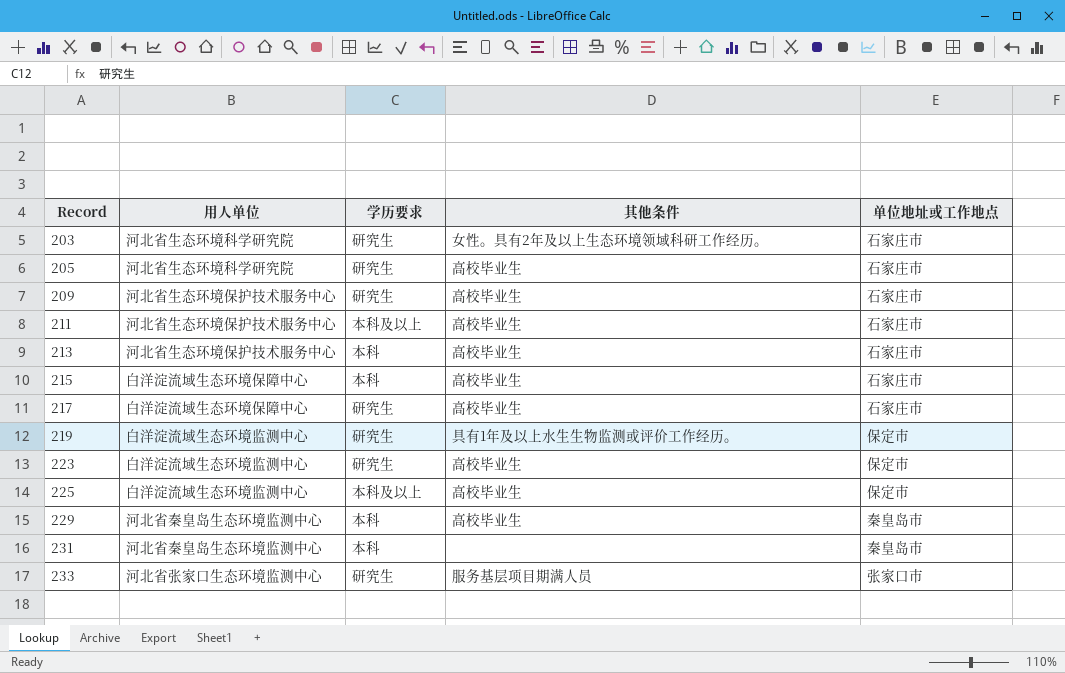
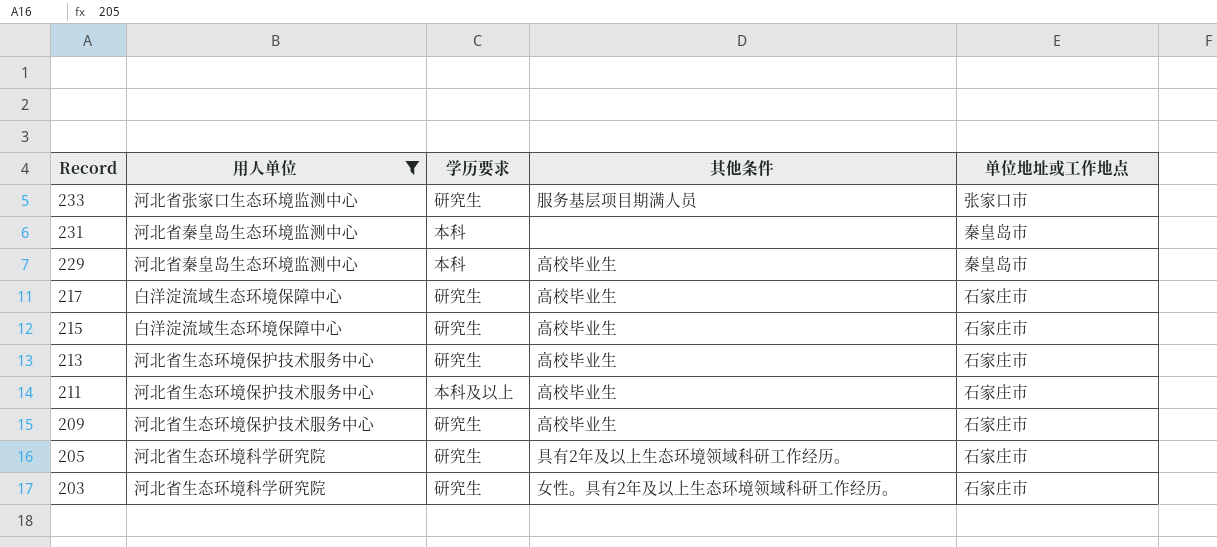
filter: none -> 用人单位 != 白洋淀流域生态环境监测中心
row order: Record ascending -> Record descending
215 | 学历要求: 本科 -> 研究生
213 | 学历要求: 本科 -> 研究生
205 | 其他条件: 高校毕业生 -> 具有2年及以上生态环境领域科研工作经历。

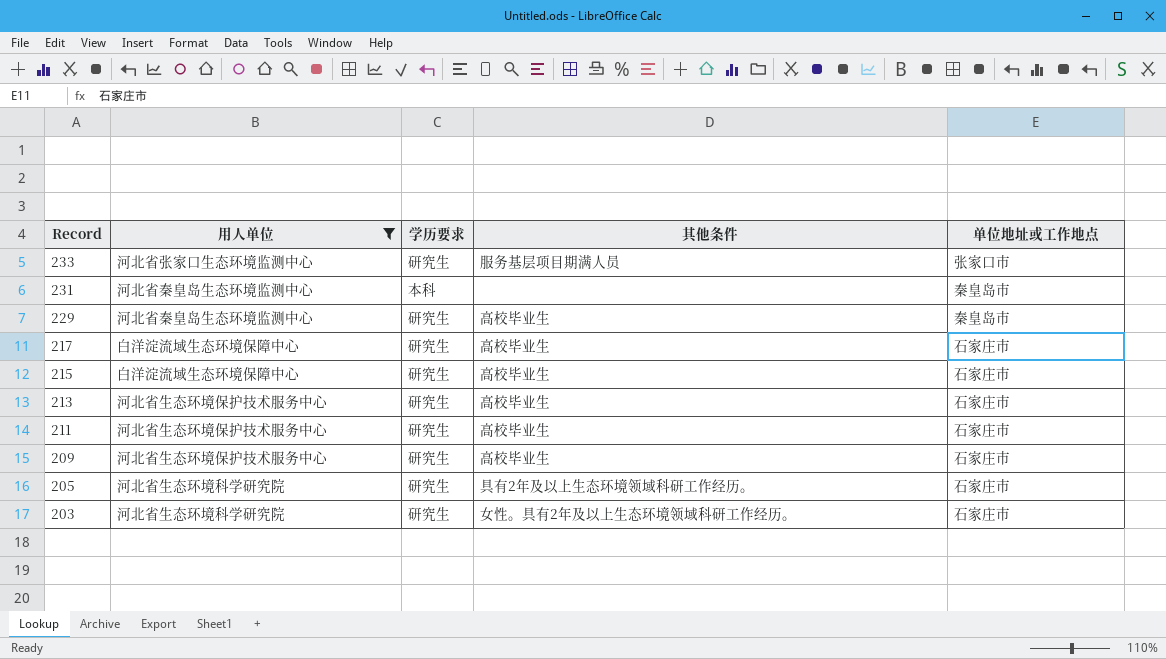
229 | 学历要求: 本科 -> 研究生
211 | 学历要求: 本科及以上 -> 研究生

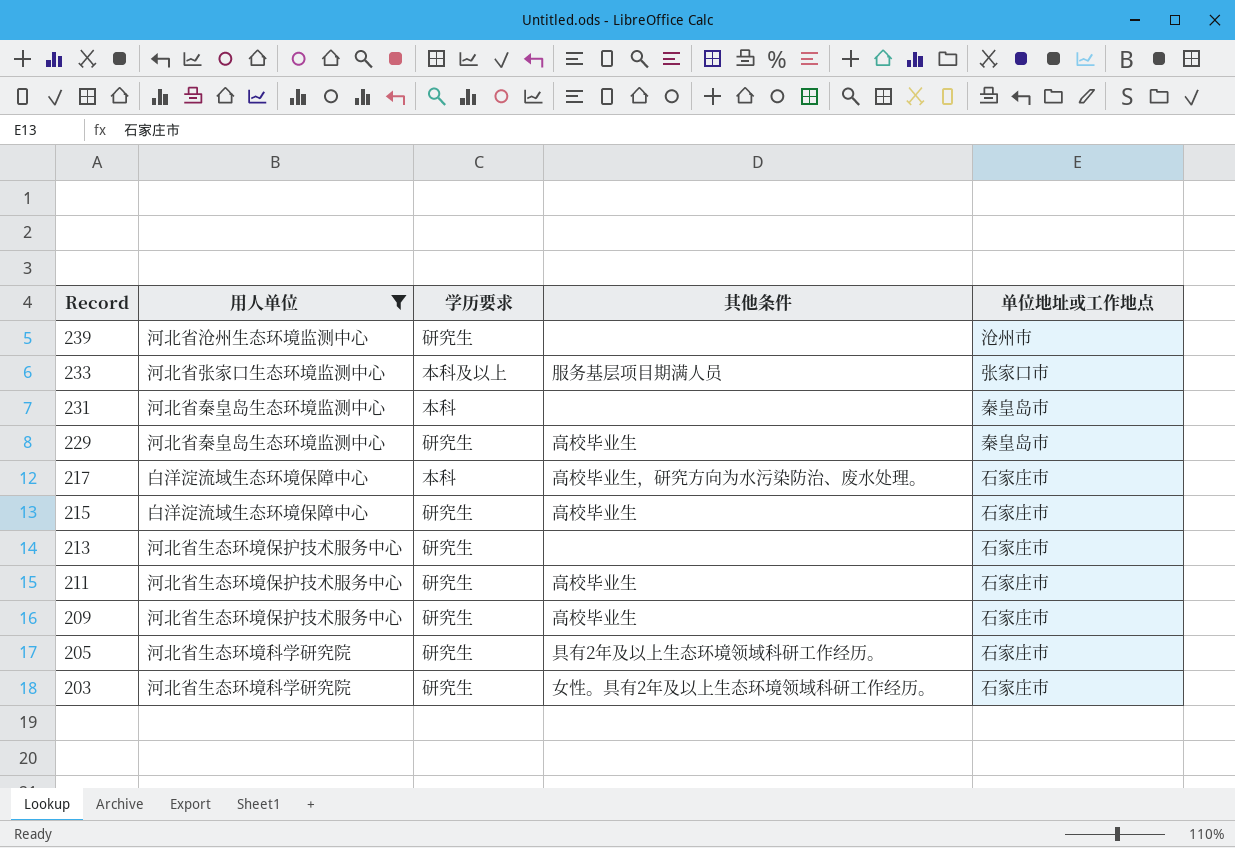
row 239: none -> 河北省沧州生态环境监测中心 | 研究生 | none | 沧州市
233 | 学历要求: 研究生 -> 本科及以上
217 | 学历要求: 研究生 -> 本科
217 | 其他条件: 高校毕业生 -> 高校毕业生，研究方向为水污染防治、废水处理。
213 | 其他条件: 高校毕业生 -> none

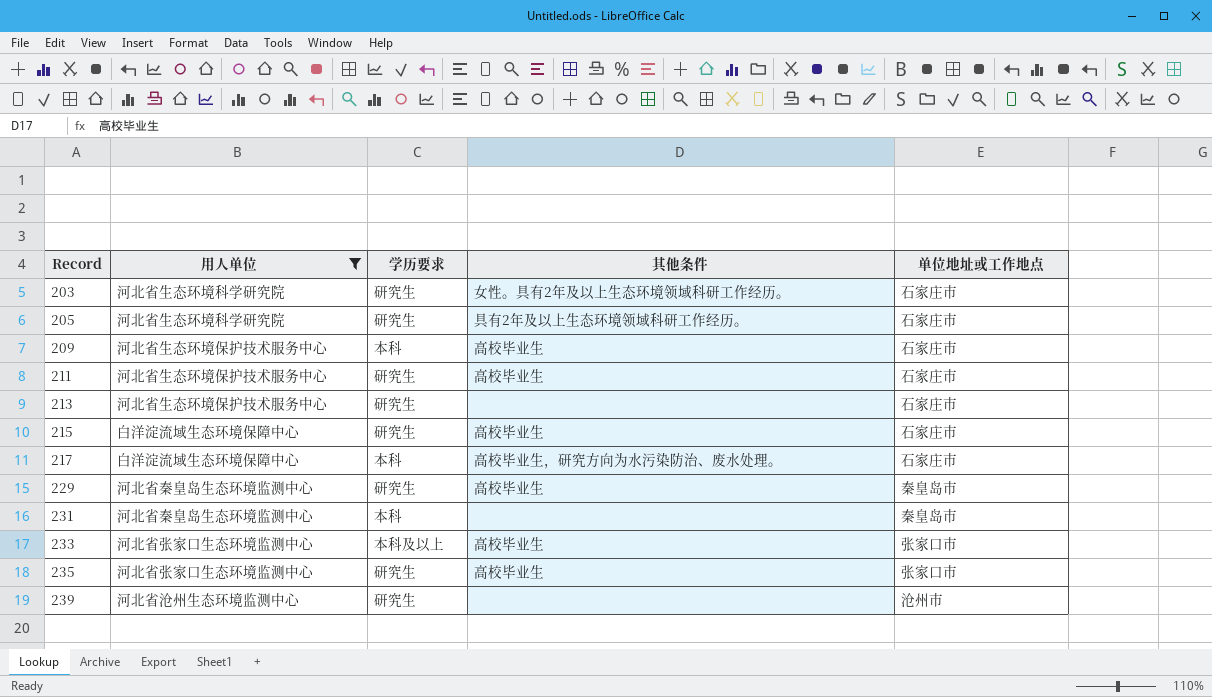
row order: Record descending -> Record ascending
209 | 学历要求: 研究生 -> 本科
233 | 其他条件: 服务基层项目期满人员 -> 高校毕业生
row 235: none -> 河北省张家口生态环境监测中心 | 研究生 | 高校毕业生 | 张家口市

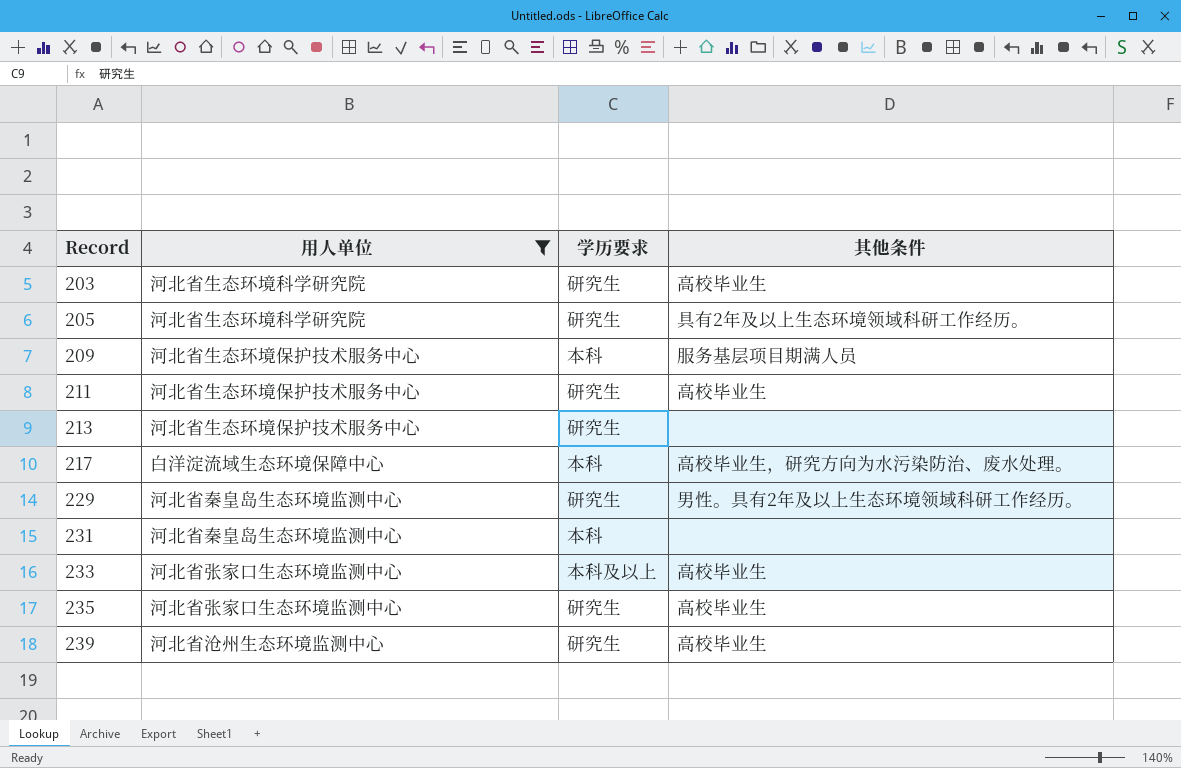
column 单位地址或工作地点 | position: 5 -> none
row 215: 白洋淀流域生态环境保障中心 | 研究生 | 高校毕业生 | 石家庄市 -> none
203 | 其他条件: 女性。具有2年及以上生态环境领域科研工作经历。 -> 高校毕业生
209 | 其他条件: 高校毕业生 -> 服务基层项目期满人员
229 | 其他条件: 高校毕业生 -> 男性。具有2年及以上生态环境领域科研工作经历。
239 | 其他条件: none -> 高校毕业生

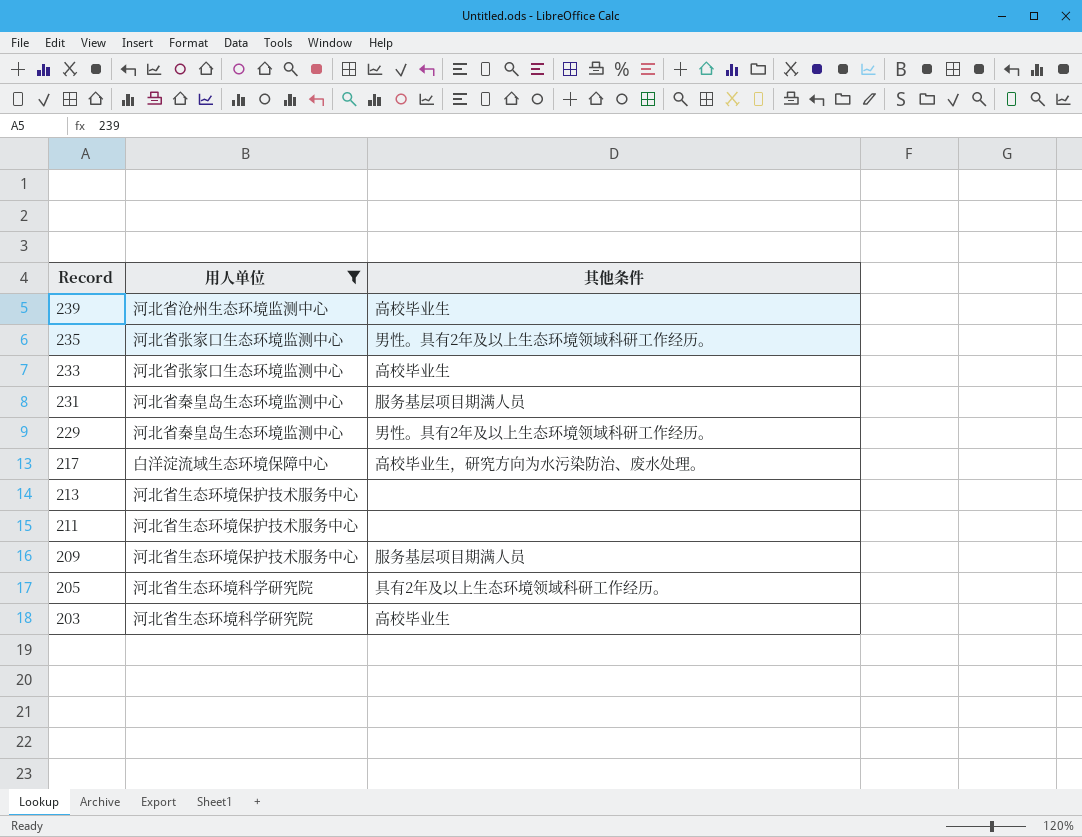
row order: Record ascending -> Record descending
column 学历要求 | position: 3 -> none
235 | 其他条件: 高校毕业生 -> 男性。具有2年及以上生态环境领域科研工作经历。
231 | 其他条件: none -> 服务基层项目期满人员
211 | 其他条件: 高校毕业生 -> none

